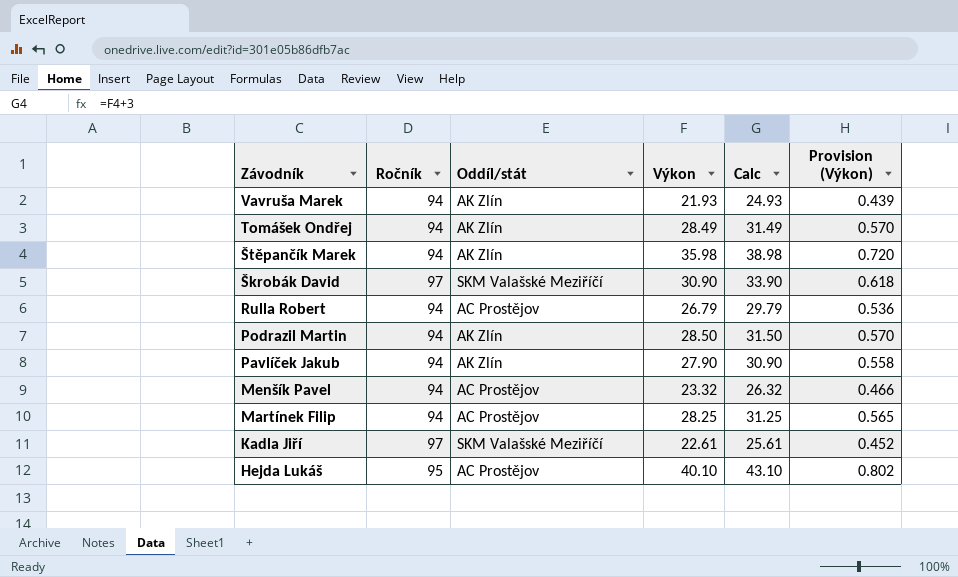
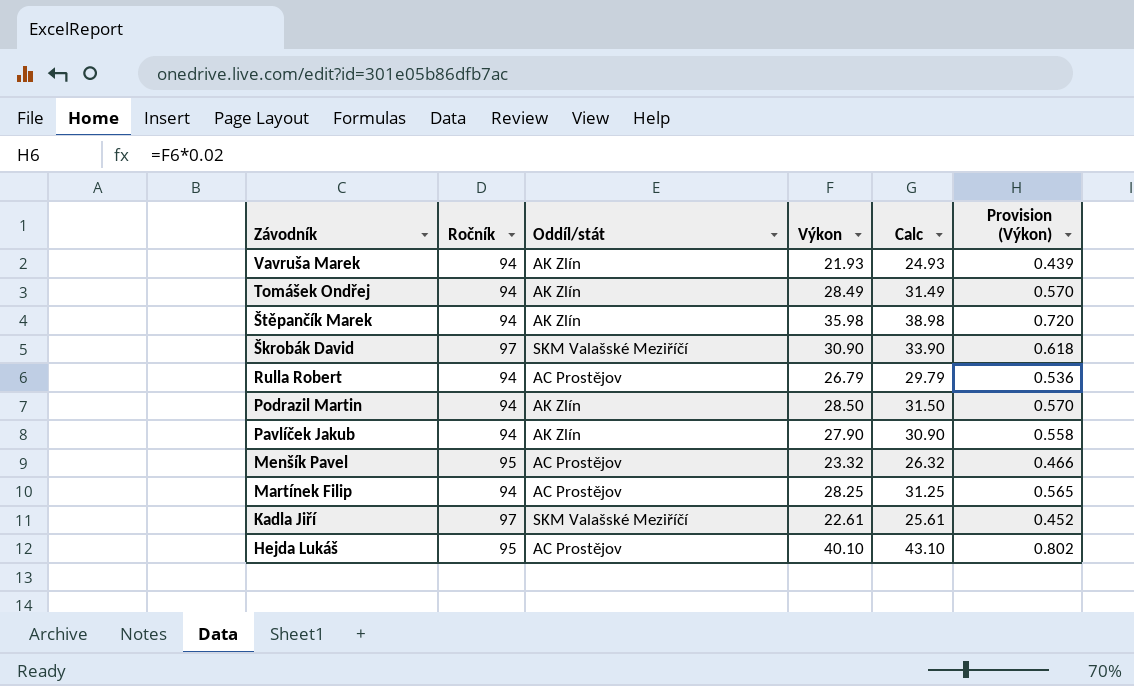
Menšík Pavel | Ročník: 94 -> 95

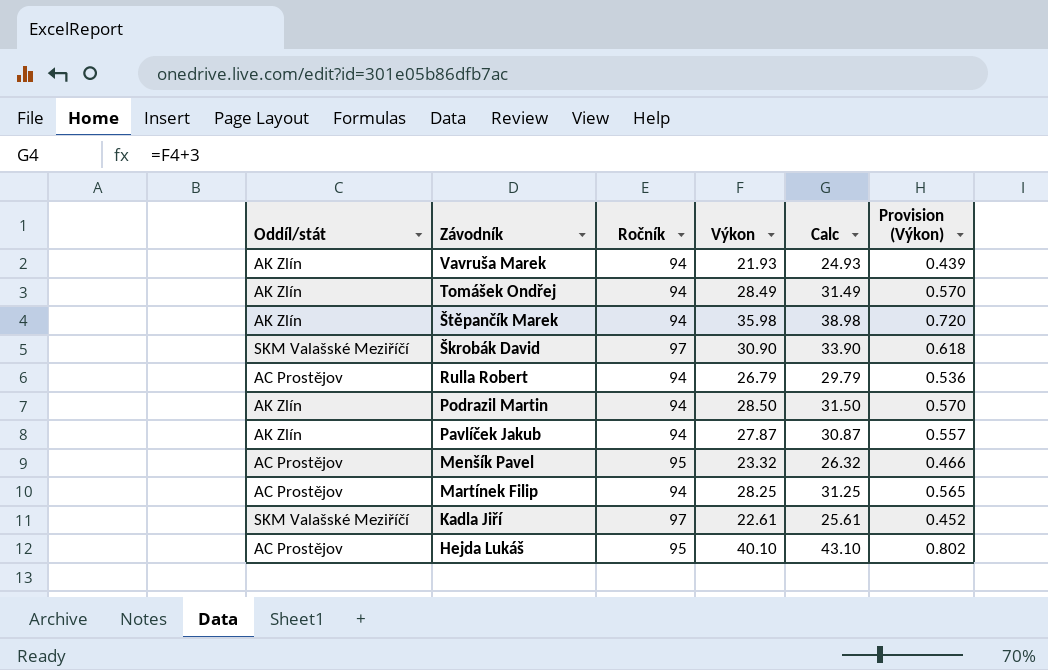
column Oddíl/stát | position: 3 -> 1
Pavlíček Jakub | Výkon: 27.90 -> 27.87
Pavlíček Jakub | Calc: 30.90 -> 30.87
Pavlíček Jakub | Provision (Výkon): 0.558 -> 0.557

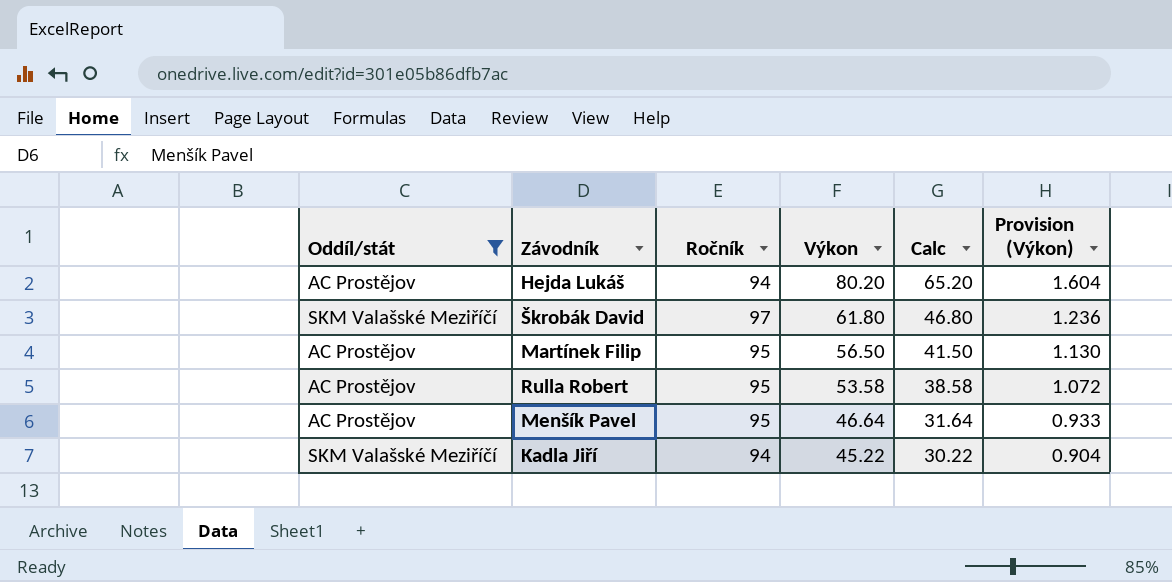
filter: none -> Oddíl/stát != AK Zlín
row order: Závodník descending -> Výkon descending
column Calc | formula: [Výkon] + 3 -> [Výkon] - 15
Hejda Lukáš | Ročník: 95 -> 94
Hejda Lukáš | Výkon: 40.10 -> 80.20
Hejda Lukáš | Provision (Výkon): 0.802 -> 1.604
Škrobák David | Výkon: 30.90 -> 61.80
Škrobák David | Provision (Výkon): 0.618 -> 1.236
Martínek Filip | Ročník: 94 -> 95
Martínek Filip | Výkon: 28.25 -> 56.50
Martínek Filip | Provision (Výkon): 0.565 -> 1.130
Rulla Robert | Ročník: 94 -> 95
Rulla Robert | Výkon: 26.79 -> 53.58
Rulla Robert | Provision (Výkon): 0.536 -> 1.072
Menšík Pavel | Výkon: 23.32 -> 46.64
Menšík Pavel | Provision (Výkon): 0.466 -> 0.933
Kadla Jiří | Ročník: 97 -> 94
Kadla Jiří | Výkon: 22.61 -> 45.22
Kadla Jiří | Provision (Výkon): 0.452 -> 0.904

